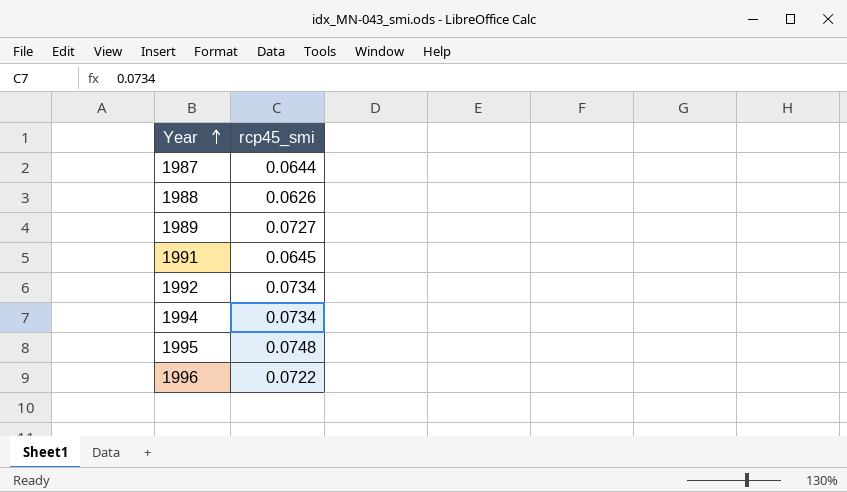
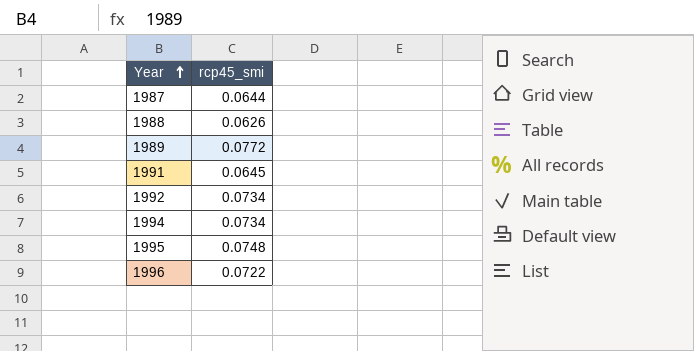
1989 | rcp45_smi: 0.0727 -> 0.0772

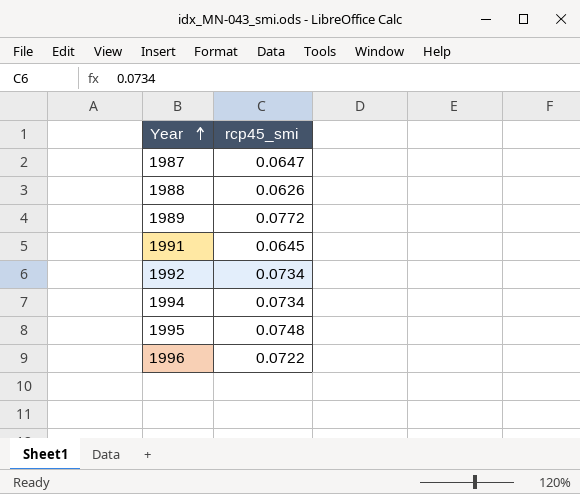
1987 | rcp45_smi: 0.0644 -> 0.0647

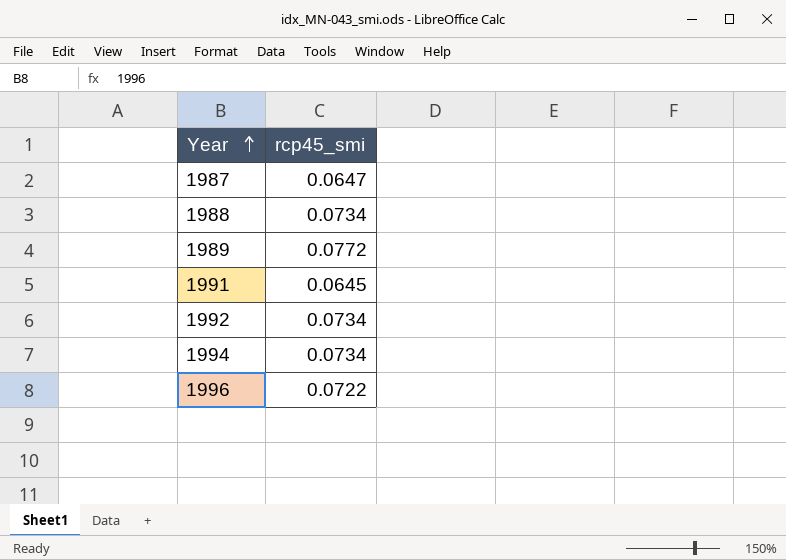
row 1995: 0.0748 -> none
1988 | rcp45_smi: 0.0626 -> 0.0734

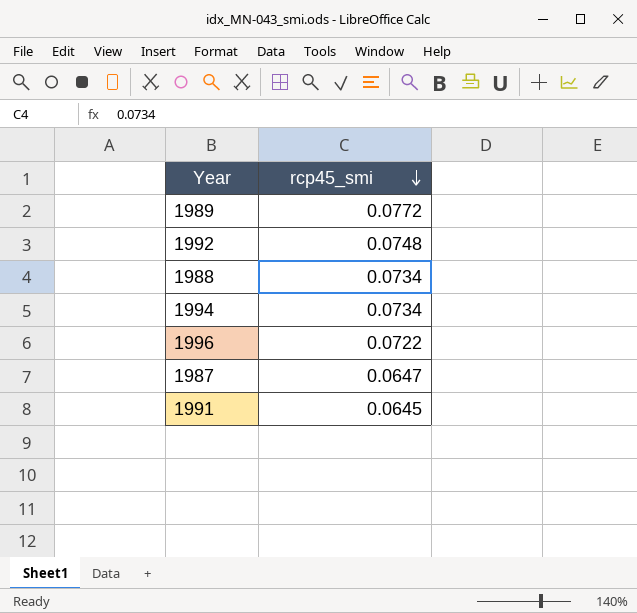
row order: Year ascending -> rcp45_smi descending
1992 | rcp45_smi: 0.0734 -> 0.0748

